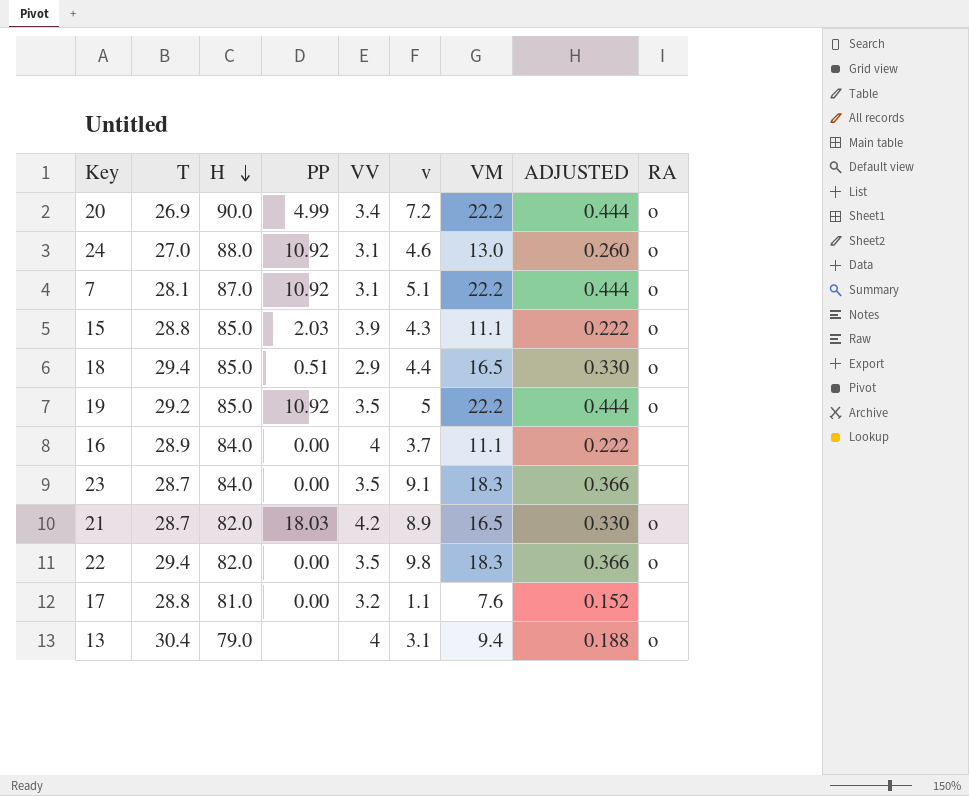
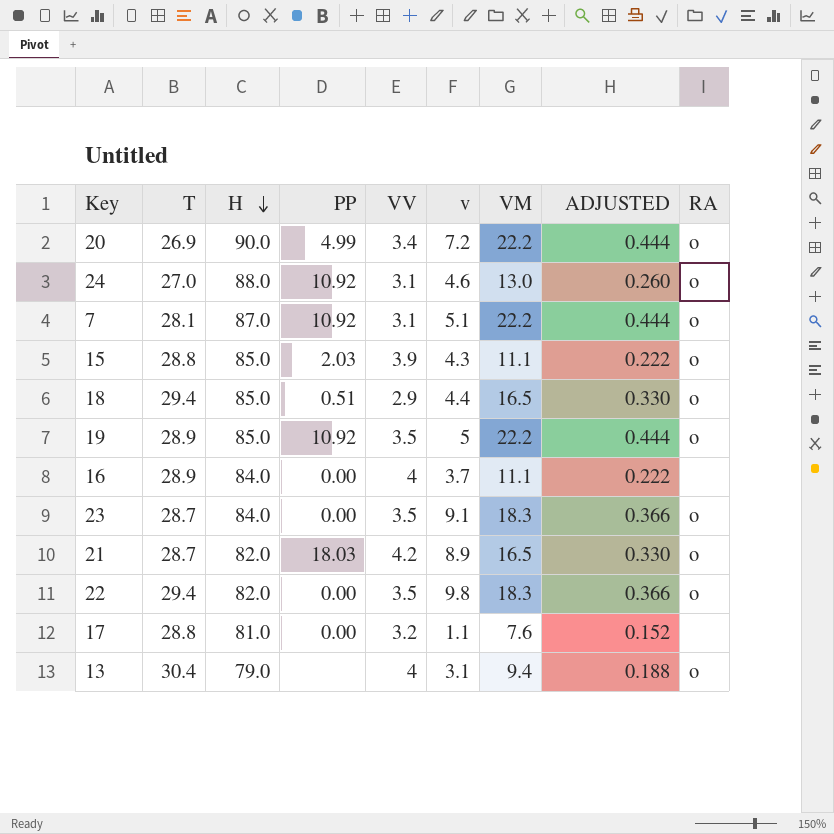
19 | T: 29.2 -> 28.9
23 | RA: none -> o

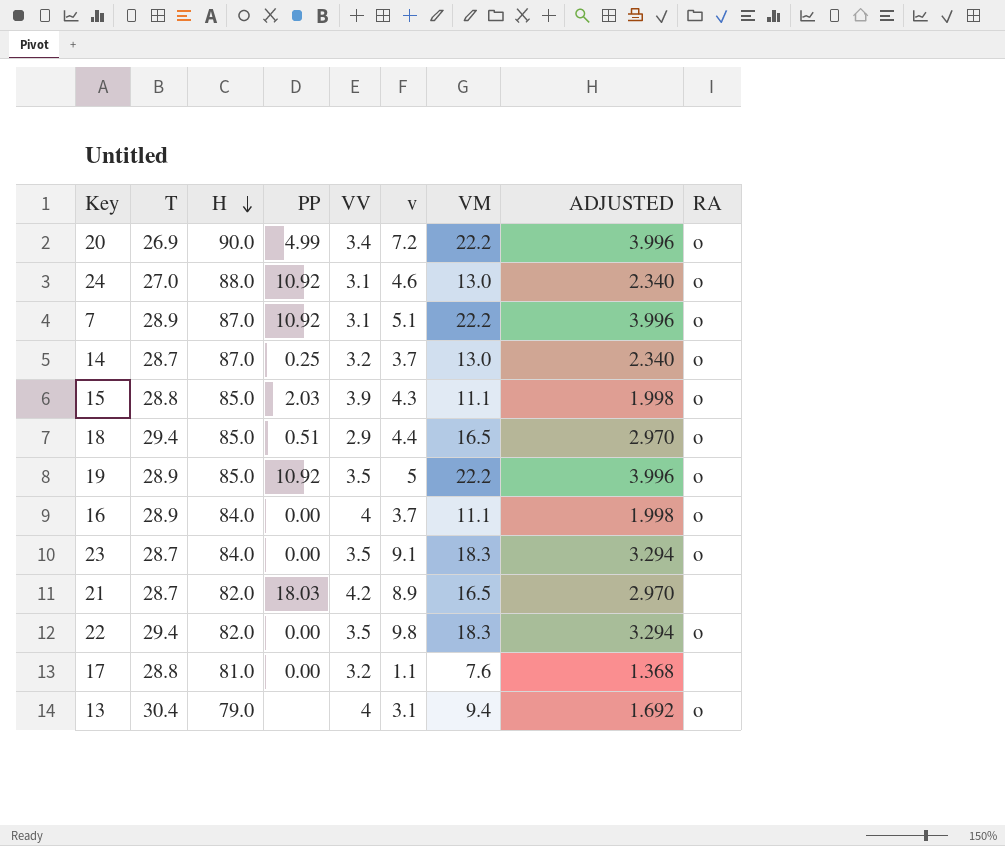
column ADJUSTED | formula: [VM] * 0.02 -> [VM] * 0.18
7 | T: 28.1 -> 28.9
row 14: none -> 28.7 | 87.0 | 0.25 | 3.2 | 3.7 | 13.0 | 2.340 | o
16 | RA: none -> o
21 | RA: o -> none

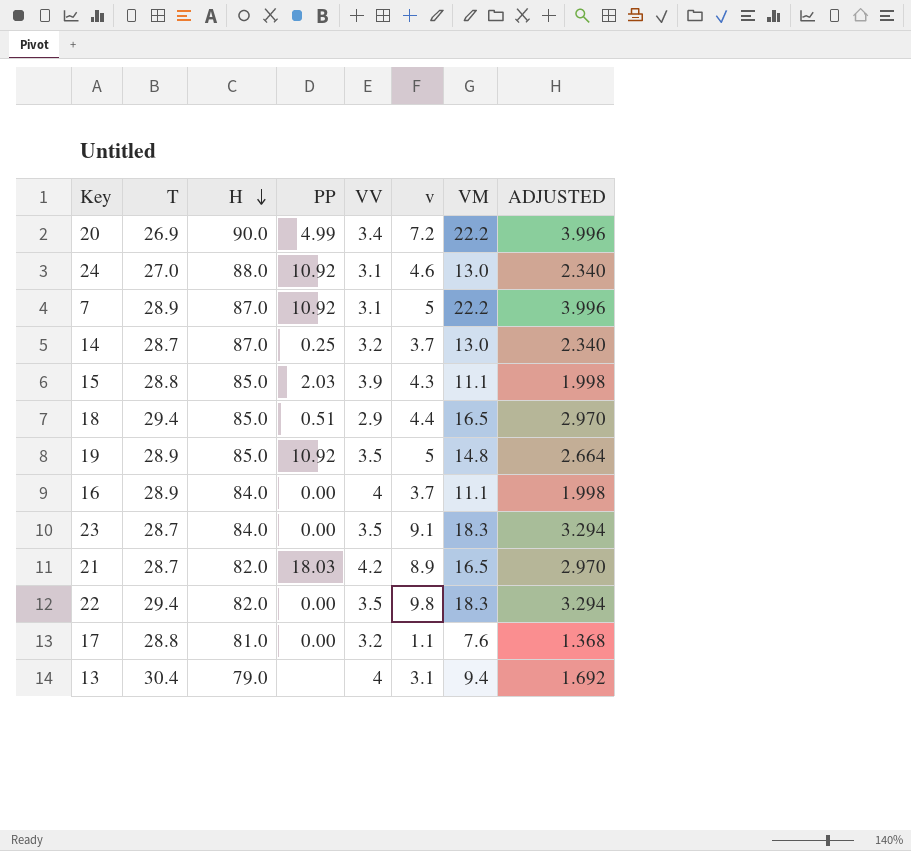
column RA | position: 9 -> none
7 | v: 5.1 -> 5
19 | VM: 22.2 -> 14.8
19 | ADJUSTED: 3.996 -> 2.664

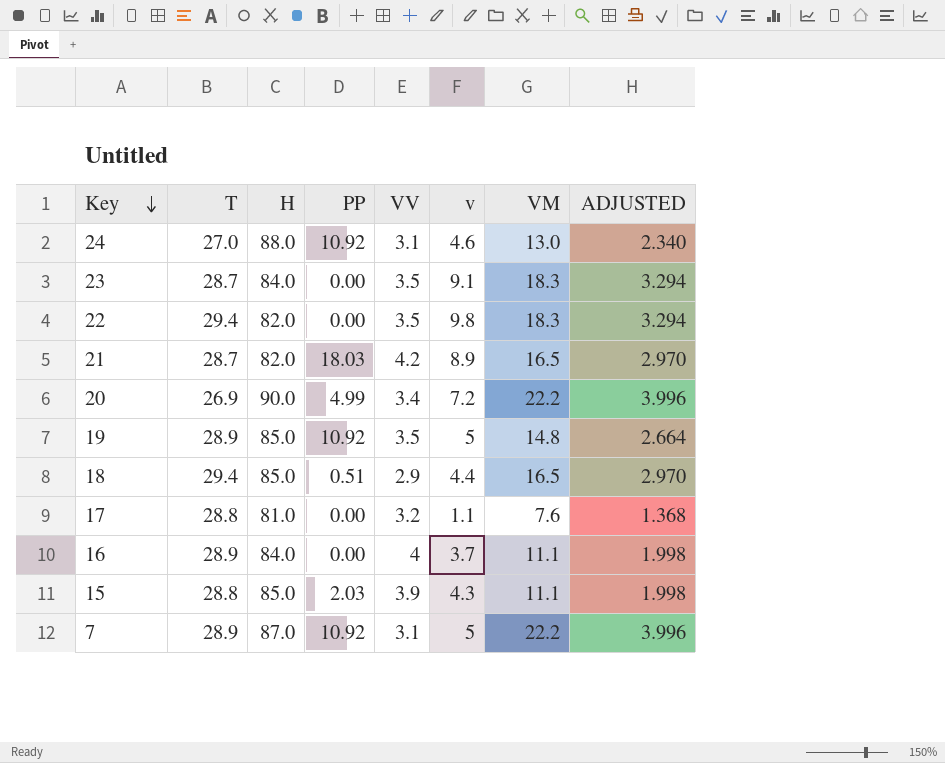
row order: H descending -> Key descending
row 14: 28.7 | 87.0 | 0.25 | 3.2 | 3.7 | 13.0 | 2.340 -> none
row 13: 30.4 | 79.0 | none | 4 | 3.1 | 9.4 | 1.692 -> none

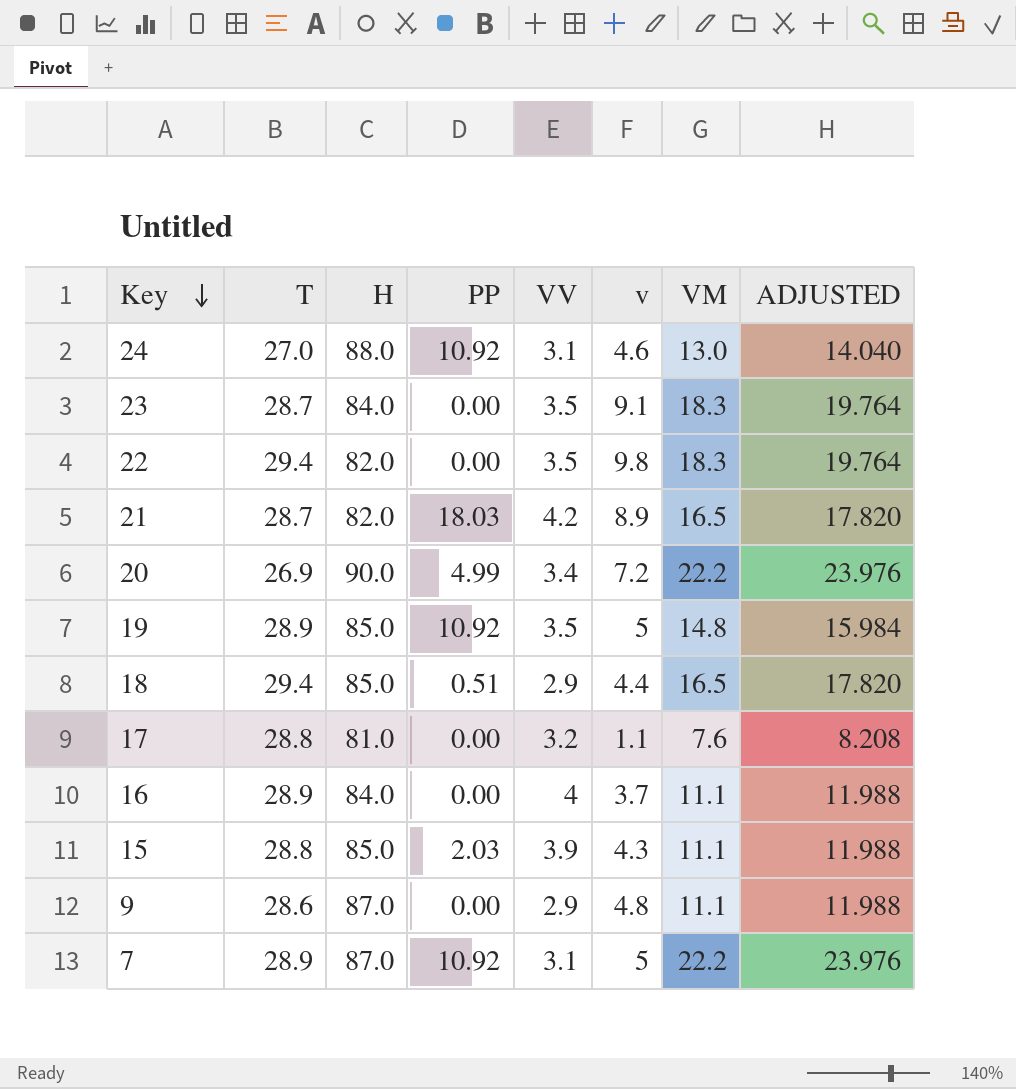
column ADJUSTED | formula: [VM] * 0.18 -> [VM] * 1.08
row 9: none -> 28.6 | 87.0 | 0.00 | 2.9 | 4.8 | 11.1 | 11.988

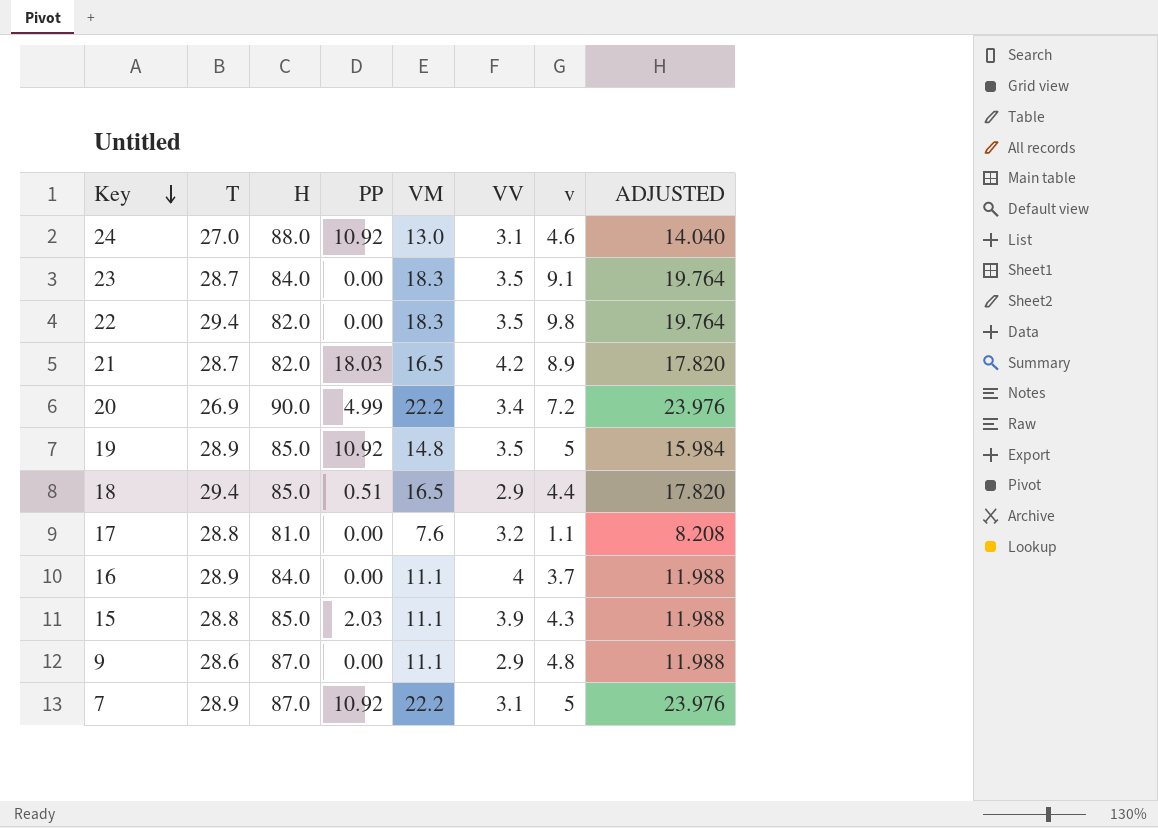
column VM | position: 7 -> 5

